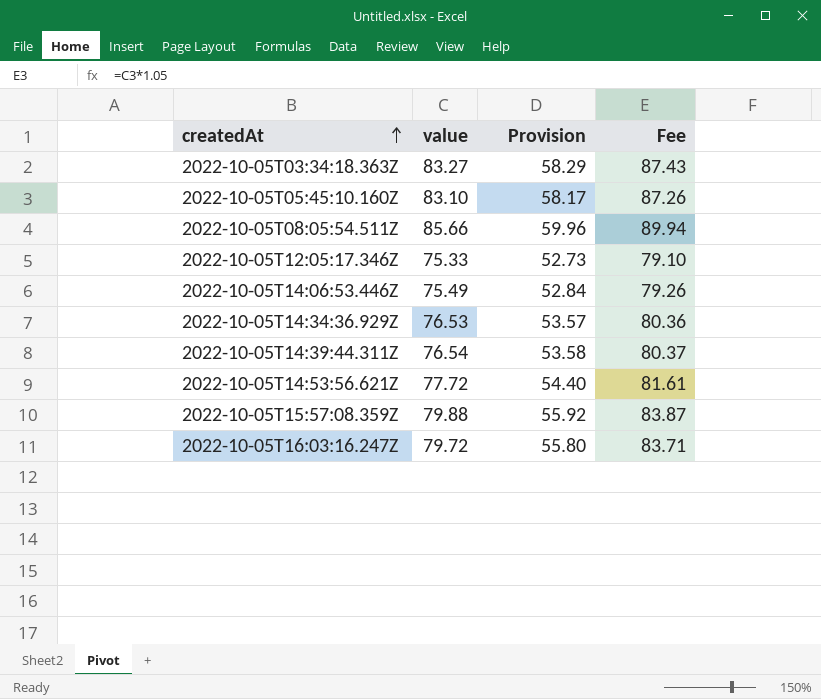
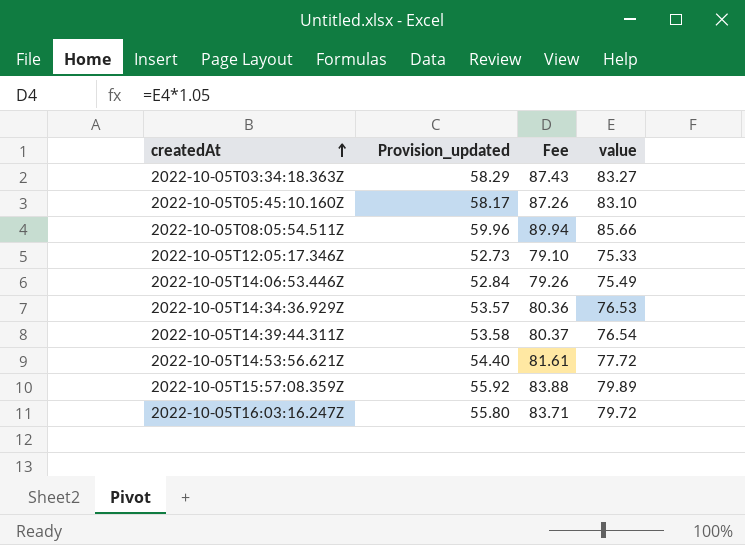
column name: Provision -> Provision_updated
column value | position: 2 -> 4
2022-10-05T15:57:08.359Z | Fee: 83.87 -> 83.88
2022-10-05T15:57:08.359Z | value: 79.88 -> 79.89

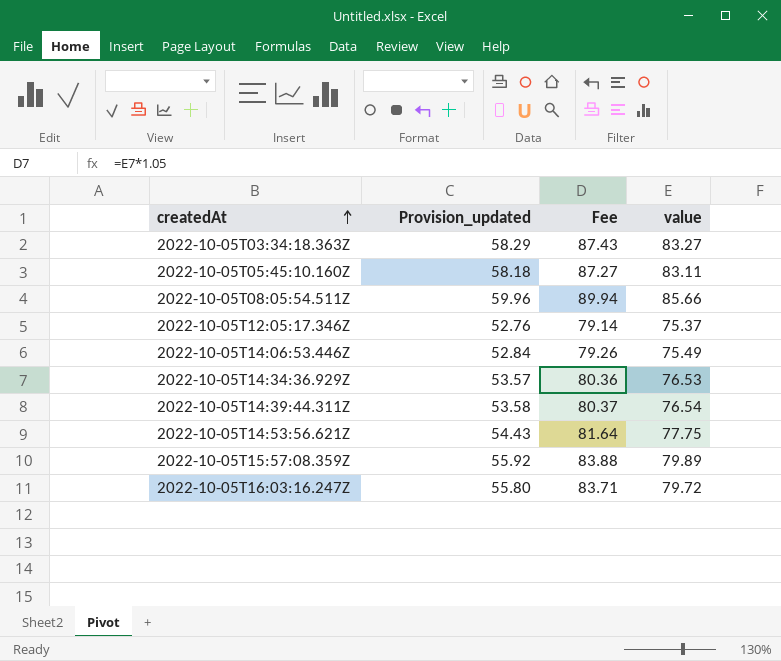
2022-10-05T05:45:10.160Z | Provision_updated: 58.17 -> 58.18
2022-10-05T05:45:10.160Z | Fee: 87.26 -> 87.27
2022-10-05T05:45:10.160Z | value: 83.10 -> 83.11
2022-10-05T12:05:17.346Z | Provision_updated: 52.73 -> 52.76
2022-10-05T12:05:17.346Z | Fee: 79.10 -> 79.14
2022-10-05T12:05:17.346Z | value: 75.33 -> 75.37
2022-10-05T14:53:56.621Z | Provision_updated: 54.40 -> 54.43
2022-10-05T14:53:56.621Z | Fee: 81.61 -> 81.64
2022-10-05T14:53:56.621Z | value: 77.72 -> 77.75

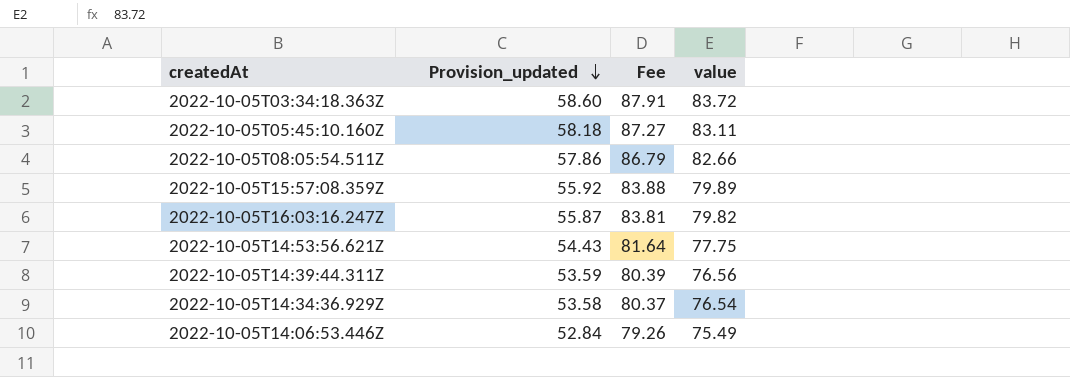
row order: createdAt ascending -> Provision_updated descending
row 2022-10-05T12:05:17.346Z: 52.76 | 79.14 | 75.37 -> none
2022-10-05T03:34:18.363Z | Provision_updated: 58.29 -> 58.60
2022-10-05T03:34:18.363Z | Fee: 87.43 -> 87.91
2022-10-05T03:34:18.363Z | value: 83.27 -> 83.72
2022-10-05T08:05:54.511Z | Provision_updated: 59.96 -> 57.86
2022-10-05T08:05:54.511Z | Fee: 89.94 -> 86.79
2022-10-05T08:05:54.511Z | value: 85.66 -> 82.66
2022-10-05T16:03:16.247Z | Provision_updated: 55.80 -> 55.87
2022-10-05T16:03:16.247Z | Fee: 83.71 -> 83.81
2022-10-05T16:03:16.247Z | value: 79.72 -> 79.82
2022-10-05T14:39:44.311Z | Provision_updated: 53.58 -> 53.59
2022-10-05T14:39:44.311Z | Fee: 80.37 -> 80.39
2022-10-05T14:39:44.311Z | value: 76.54 -> 76.56
2022-10-05T14:34:36.929Z | Provision_updated: 53.57 -> 53.58
2022-10-05T14:34:36.929Z | Fee: 80.36 -> 80.37
2022-10-05T14:34:36.929Z | value: 76.53 -> 76.54

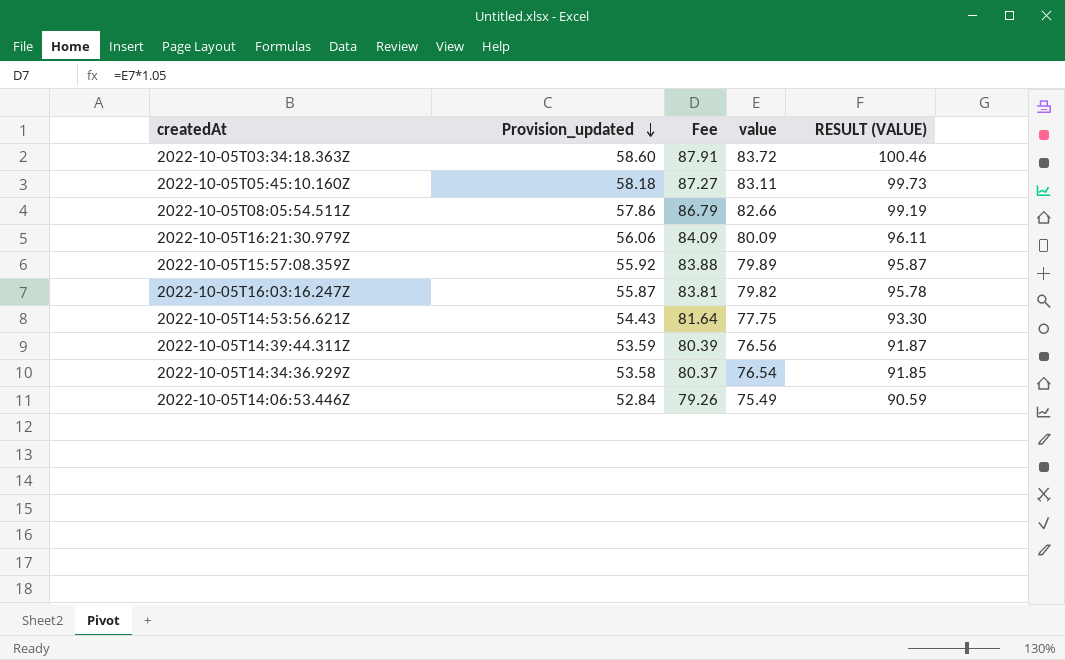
column RESULT (VALUE) | formula: none -> [value] * 1.2
row 2022-10-05T16:21:30.979Z: none -> 56.06 | 84.09 | 80.09 | 96.11

